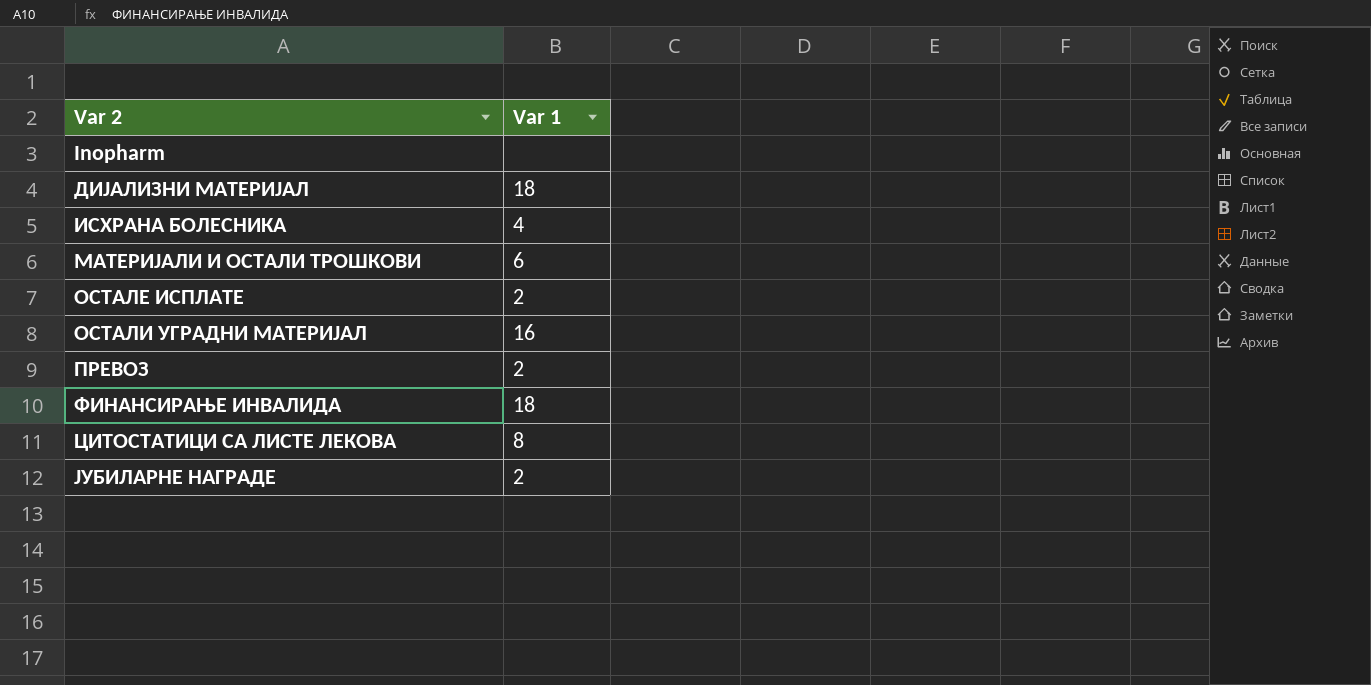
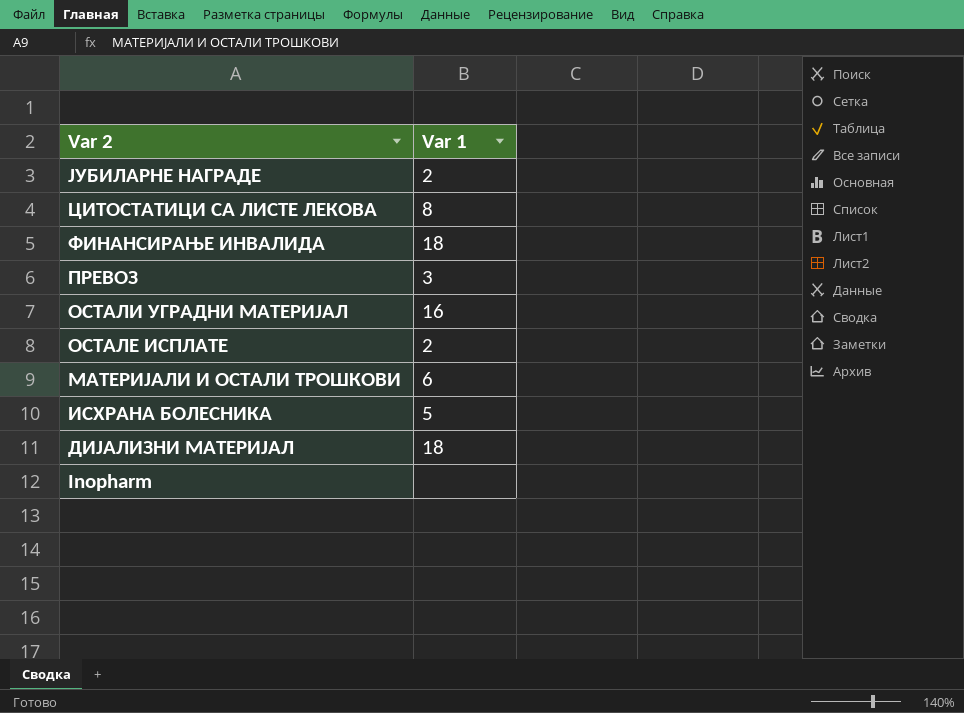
row order: Var 2 ascending -> Var 2 descending
ПРЕВОЗ | Var 1: 2 -> 3
ИСХРАНА БОЛЕСНИКА | Var 1: 4 -> 5

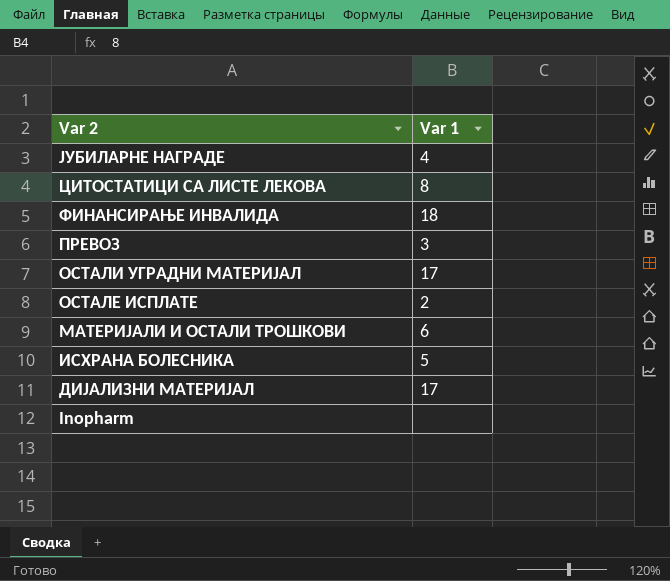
ЈУБИЛАРНЕ НАГРАДЕ | Var 1: 2 -> 4
ОСТАЛИ УГРАДНИ МАТЕРИЈАЛ | Var 1: 16 -> 17
ДИЈАЛИЗНИ МАТЕРИЈАЛ | Var 1: 18 -> 17

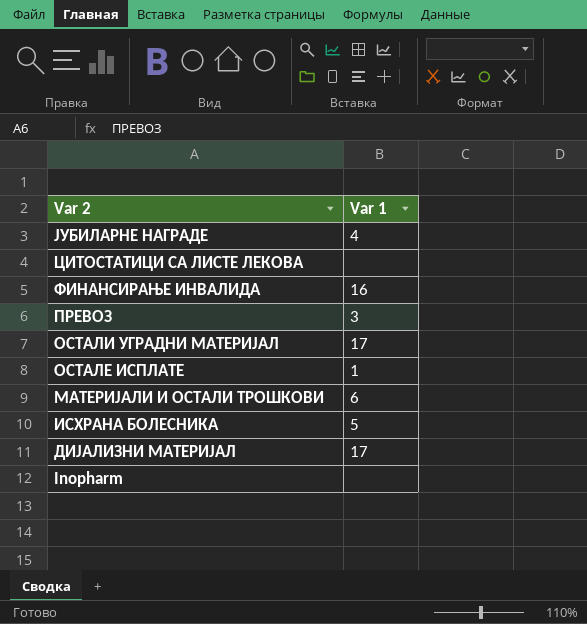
ЦИТОСТАТИЦИ СА ЛИСТЕ ЛЕКОВА | Var 1: 8 -> none
ФИНАНСИРАЊЕ ИНВАЛИДА | Var 1: 18 -> 16
ОСТАЛЕ ИСПЛАТЕ | Var 1: 2 -> 1

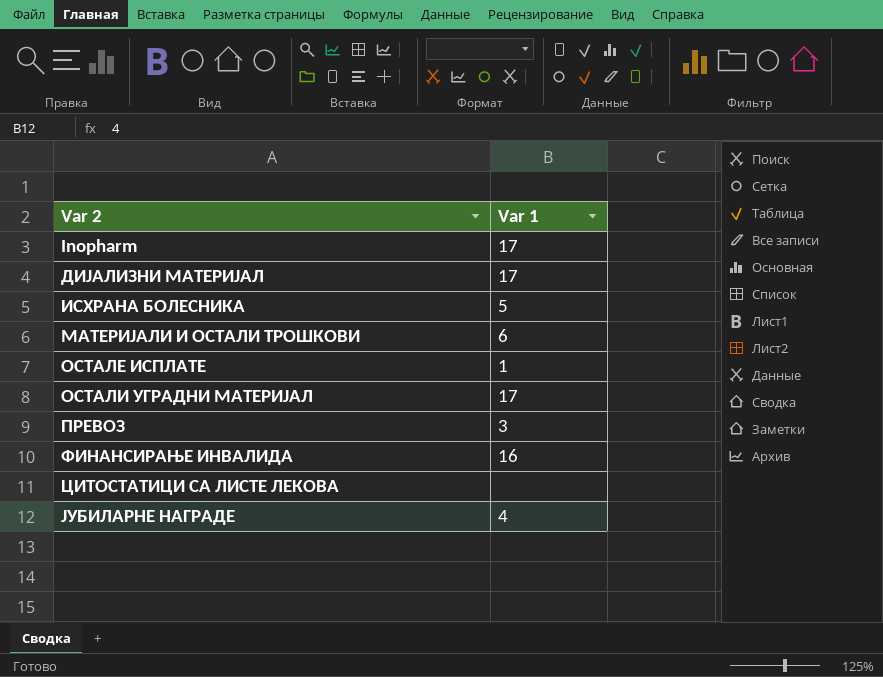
row order: Var 2 descending -> Var 2 ascending
Inopharm | Var 1: none -> 17

